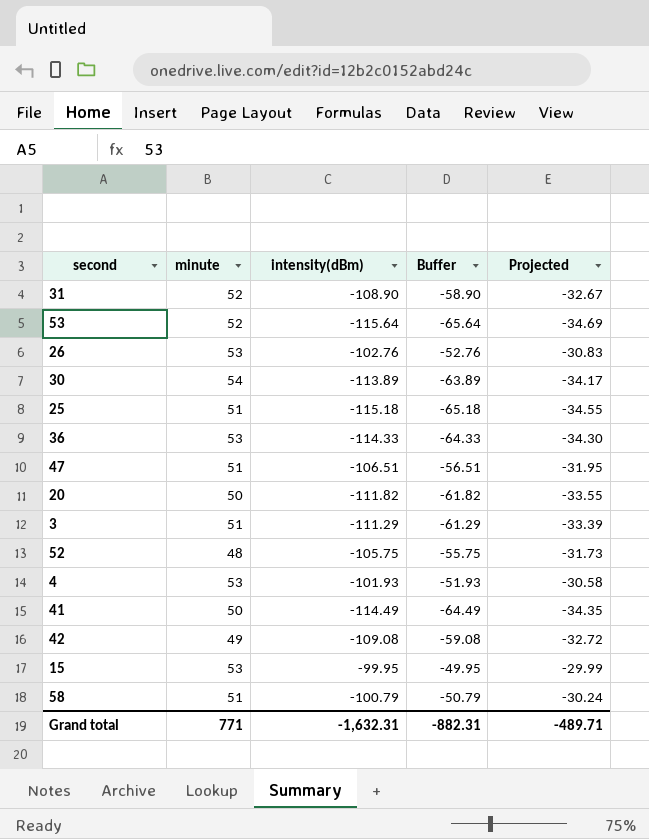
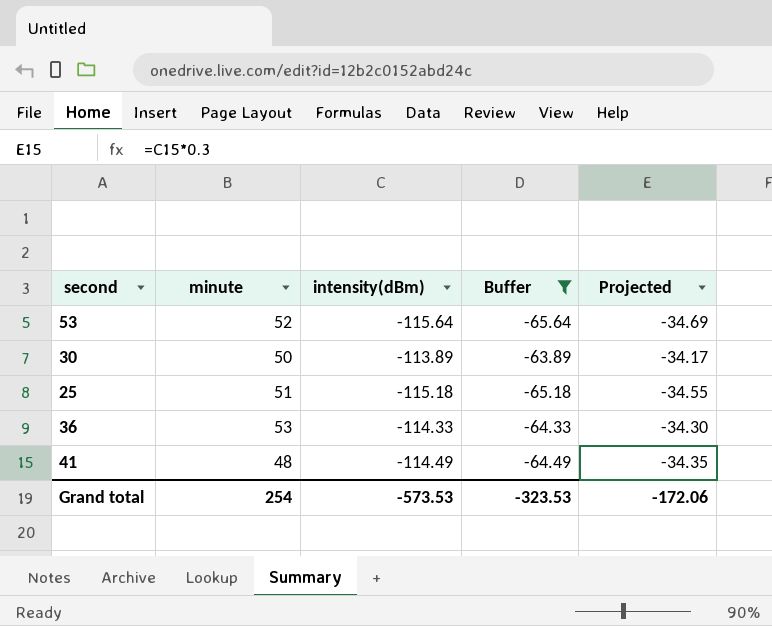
filter: none -> Buffer <= -63.89
30 | minute: 54 -> 50
41 | minute: 50 -> 48
Grand total | minute: 771 -> 254
Grand total | intensity(dBm): -1,632.31 -> -573.53
Grand total | Buffer: -882.31 -> -323.53
Grand total | Projected: -489.71 -> -172.06

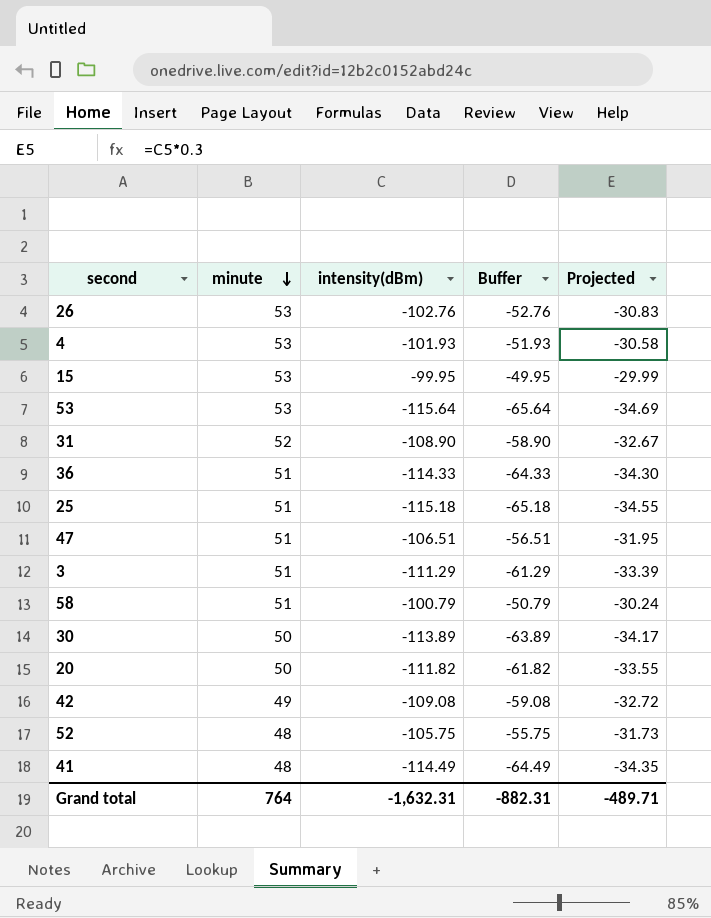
filter: Buffer <= -63.89 -> none
row order: none -> minute descending
53 | minute: 52 -> 53
36 | minute: 53 -> 51
Grand total | minute: 254 -> 764
Grand total | intensity(dBm): -573.53 -> -1,632.31
Grand total | Buffer: -323.53 -> -882.31
Grand total | Projected: -172.06 -> -489.71

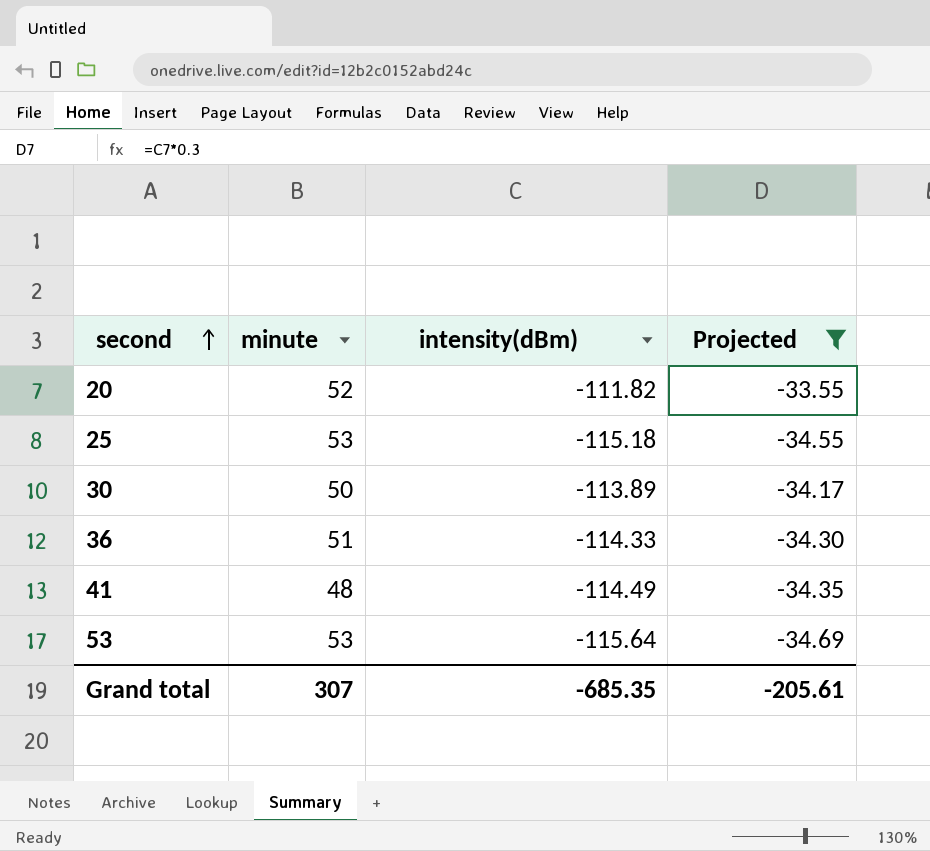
filter: none -> Projected <= -33.55
row order: minute descending -> second ascending
column Buffer | formula: [intensity(dBm)] + 50 -> none
20 | minute: 50 -> 52
25 | minute: 51 -> 53
Grand total | minute: 764 -> 307
Grand total | intensity(dBm): -1,632.31 -> -685.35
Grand total | Projected: -489.71 -> -205.61

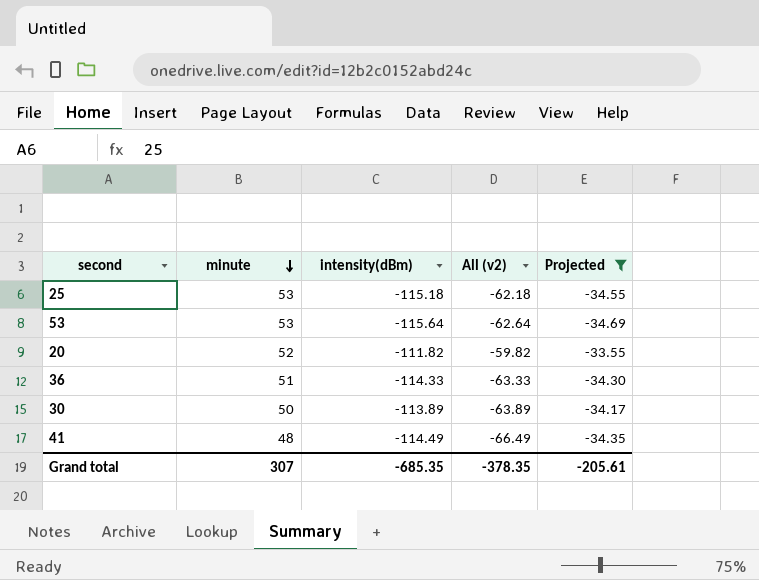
row order: second ascending -> minute descending
column All (v2) | formula: none -> [minute] + [intensity(dBm)]

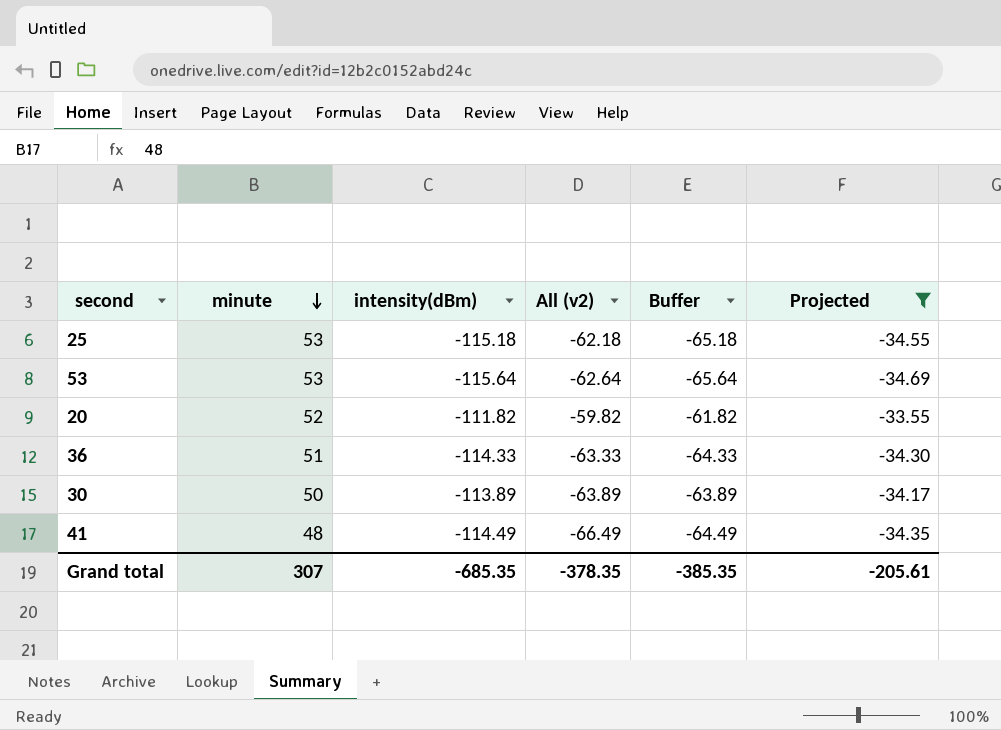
column Buffer | formula: none -> [intensity(dBm)] + 50

